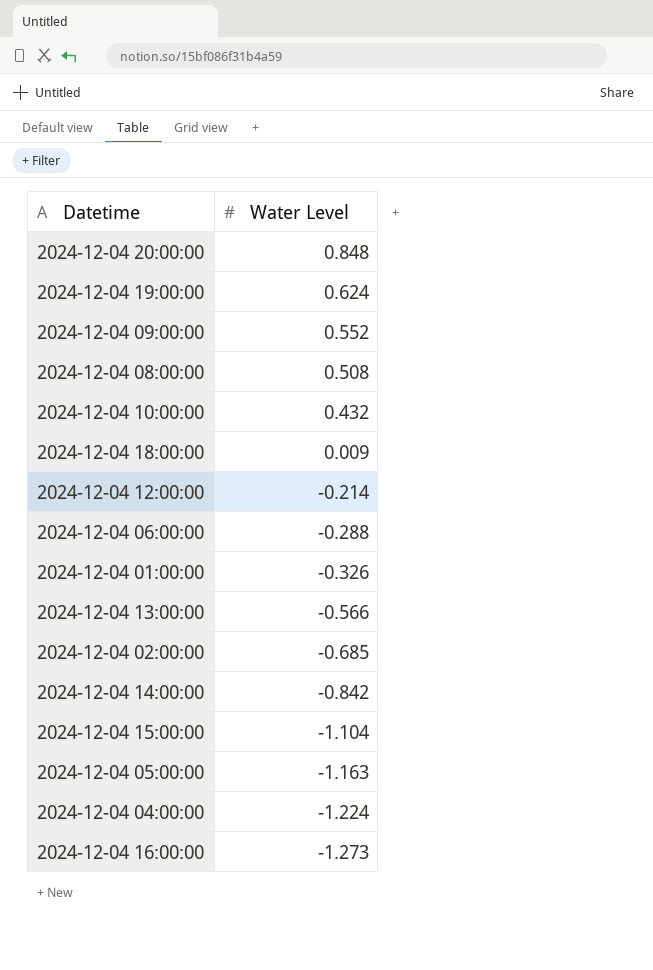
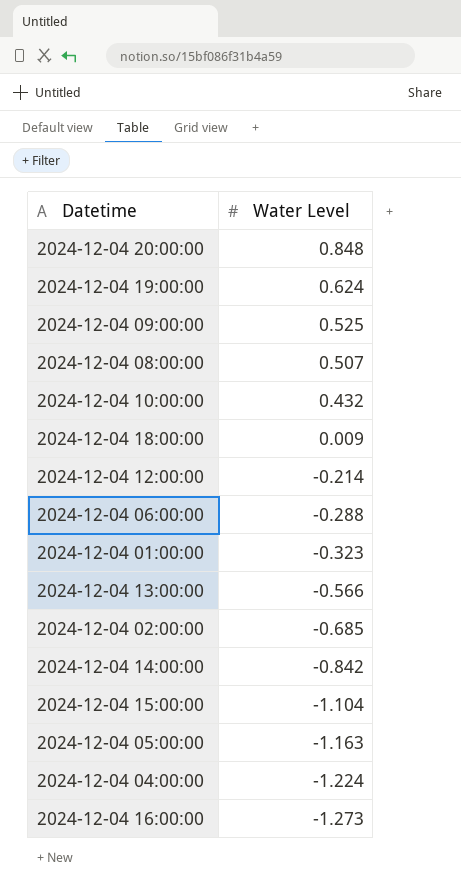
2024-12-04 09:00:00 | Water Level: 0.552 -> 0.525
2024-12-04 08:00:00 | Water Level: 0.508 -> 0.507
2024-12-04 01:00:00 | Water Level: -0.326 -> -0.323

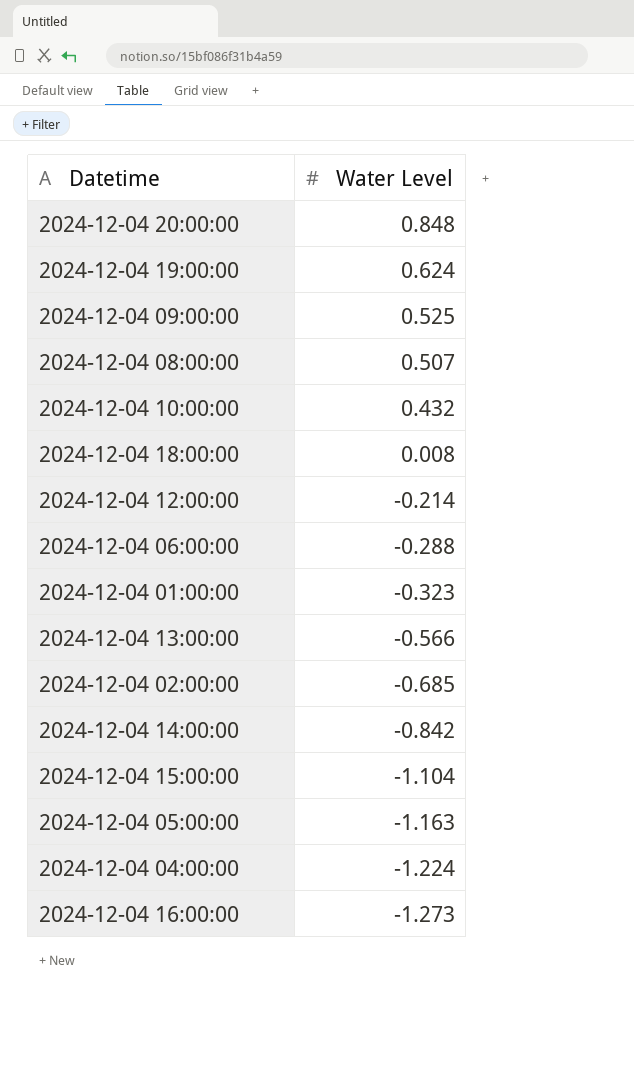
2024-12-04 18:00:00 | Water Level: 0.009 -> 0.008

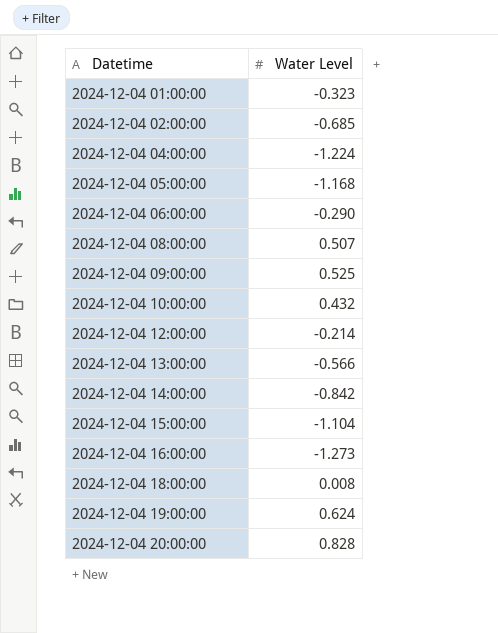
row order: Water Level descending -> Datetime ascending
2024-12-04 05:00:00 | Water Level: -1.163 -> -1.168
2024-12-04 06:00:00 | Water Level: -0.288 -> -0.290
2024-12-04 20:00:00 | Water Level: 0.848 -> 0.828

